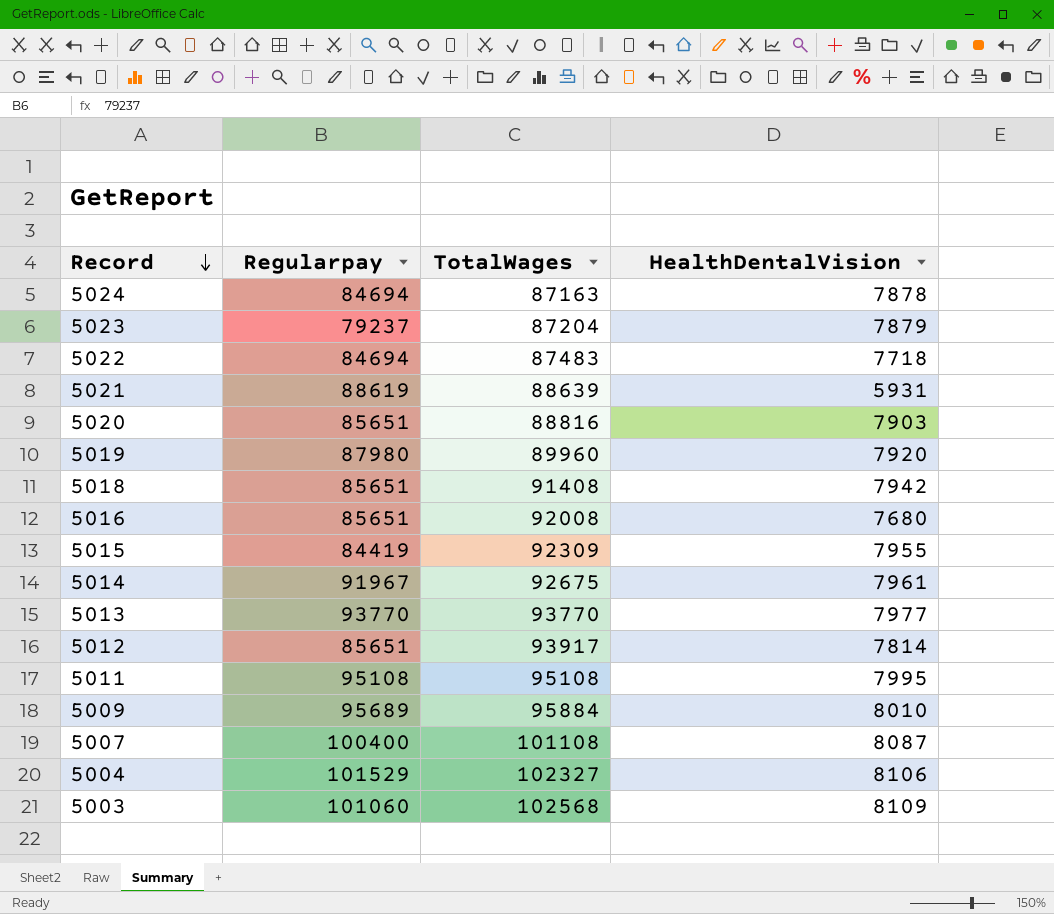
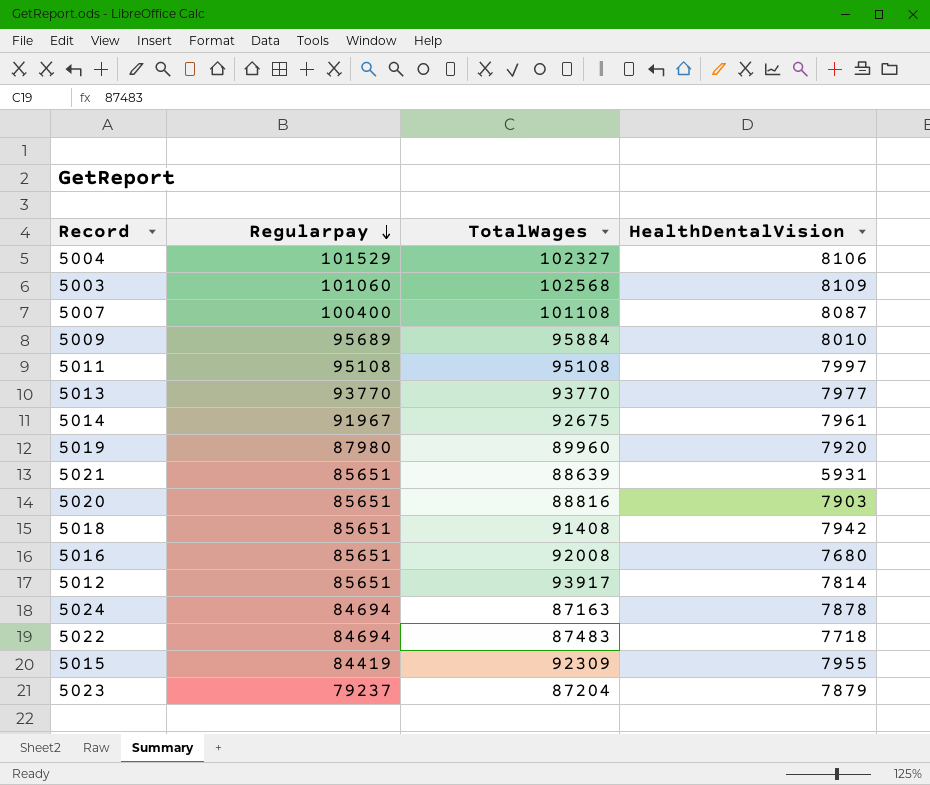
row order: Record descending -> Regularpay descending
5011 | HealthDentalVision: 7995 -> 7997
5021 | Regularpay: 88619 -> 85651

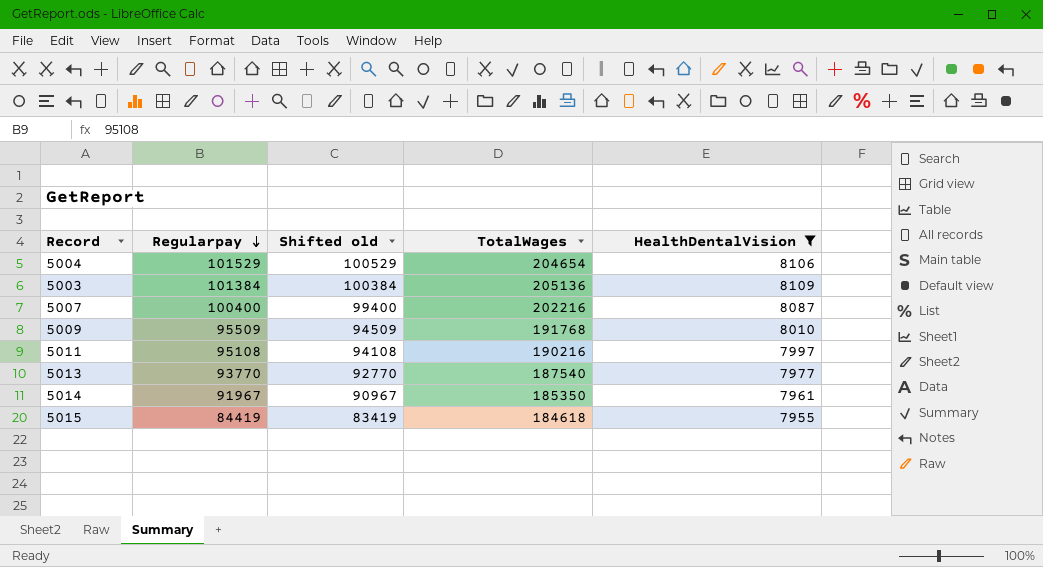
filter: none -> HealthDentalVision >= 7955
column Shifted old | formula: none -> [Regularpay] - 1000
5004 | TotalWages: 102327 -> 204654
5003 | Regularpay: 101060 -> 101384
5003 | TotalWages: 102568 -> 205136
5007 | TotalWages: 101108 -> 202216
5009 | Regularpay: 95689 -> 95509
5009 | TotalWages: 95884 -> 191768
5011 | TotalWages: 95108 -> 190216
5013 | TotalWages: 93770 -> 187540
5014 | TotalWages: 92675 -> 185350
5015 | TotalWages: 92309 -> 184618

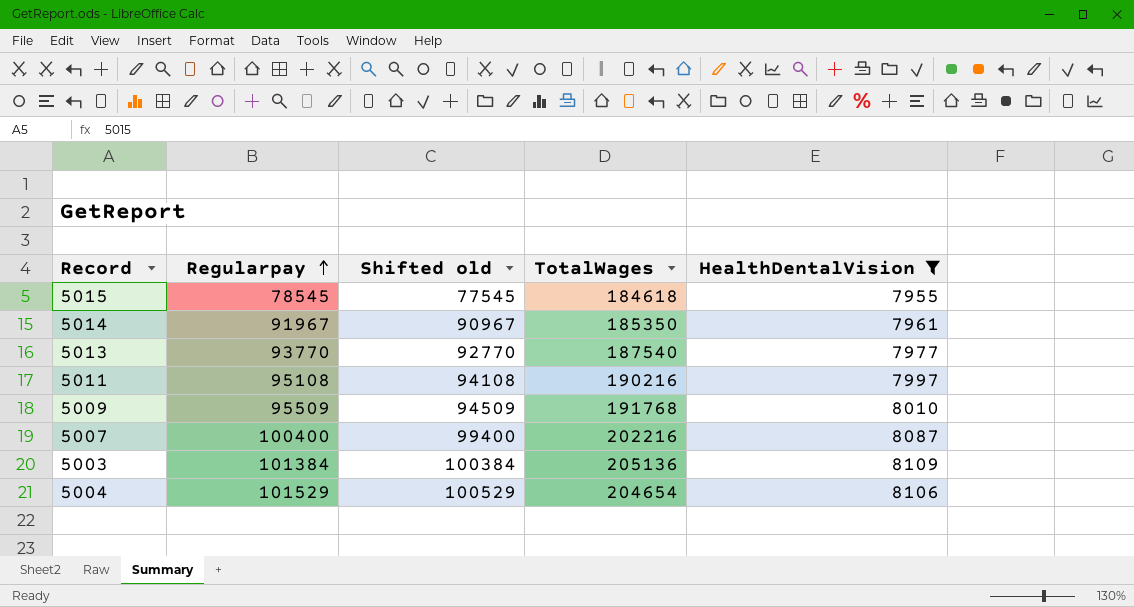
row order: Regularpay descending -> Regularpay ascending
5015 | Regularpay: 84419 -> 78545
5015 | Shifted old: 83419 -> 77545

